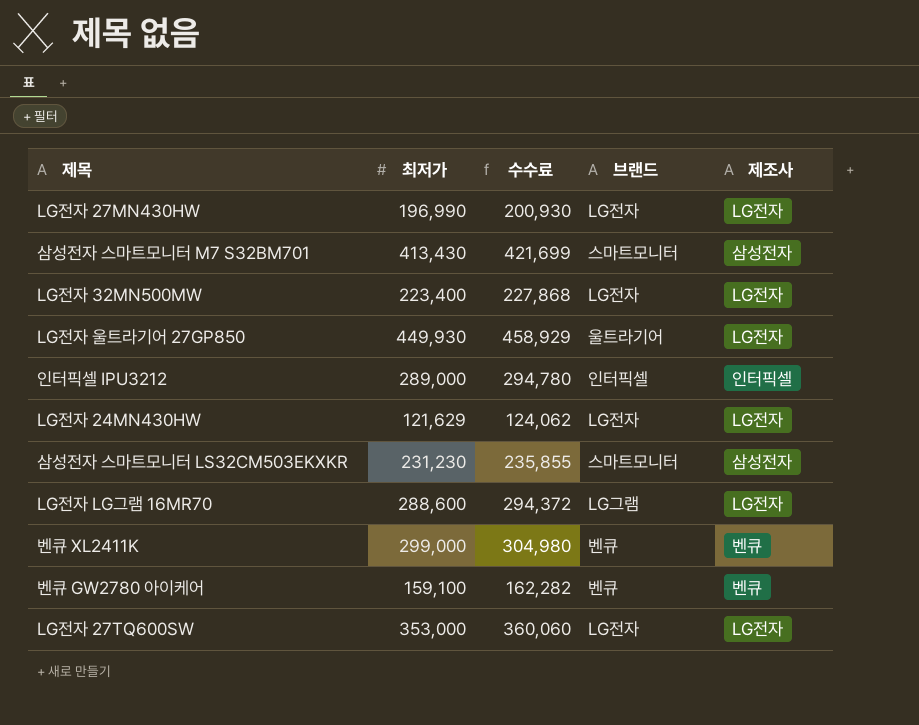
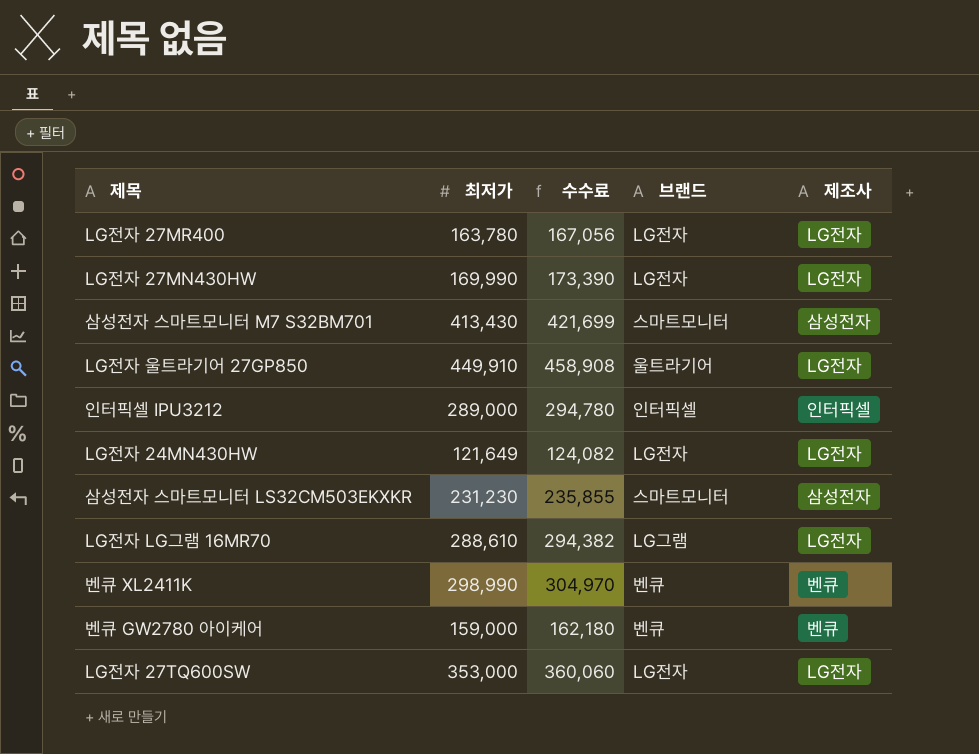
row LG전자 32MN500MW: 223,400 | 227,868 | LG전자 | LG전자 -> none
row LG전자 27MR400: none -> 163,780 | 167,056 | LG전자 | LG전자
LG전자 27MN430HW | 최저가: 196,990 -> 169,990
LG전자 27MN430HW | 수수료: 200,930 -> 173,390
LG전자 울트라기어 27GP850 | 최저가: 449,930 -> 449,910
LG전자 울트라기어 27GP850 | 수수료: 458,929 -> 458,908
LG전자 24MN430HW | 최저가: 121,629 -> 121,649
LG전자 24MN430HW | 수수료: 124,062 -> 124,082
LG전자 LG그램 16MR70 | 최저가: 288,600 -> 288,610
LG전자 LG그램 16MR70 | 수수료: 294,372 -> 294,382
벤큐 XL2411K | 최저가: 299,000 -> 298,990
벤큐 XL2411K | 수수료: 304,980 -> 304,970
벤큐 GW2780 아이케어 | 최저가: 159,100 -> 159,000
벤큐 GW2780 아이케어 | 수수료: 162,282 -> 162,180

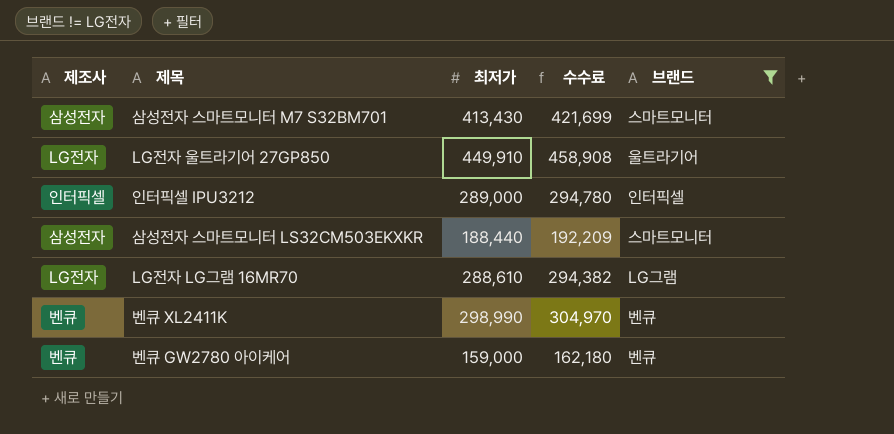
filter: none -> 브랜드 != LG전자
column 제조사 | position: 5 -> 1
삼성전자 스마트모니터 LS32CM503EKXKR | 최저가: 231,230 -> 188,440
삼성전자 스마트모니터 LS32CM503EKXKR | 수수료: 235,855 -> 192,209

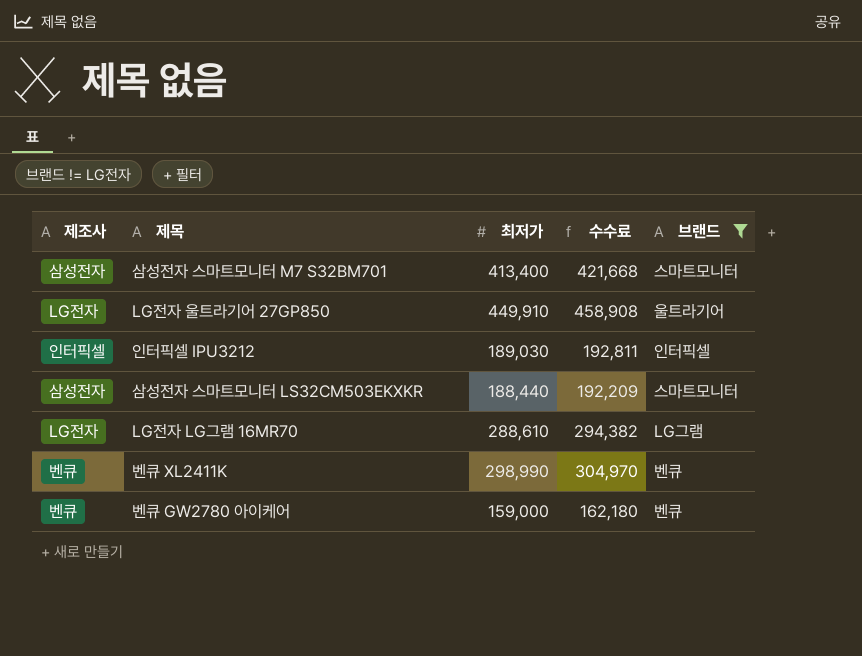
삼성전자 스마트모니터 M7 S32BM701 | 최저가: 413,430 -> 413,400
삼성전자 스마트모니터 M7 S32BM701 | 수수료: 421,699 -> 421,668
인터픽셀 IPU3212 | 최저가: 289,000 -> 189,030
인터픽셀 IPU3212 | 수수료: 294,780 -> 192,811

